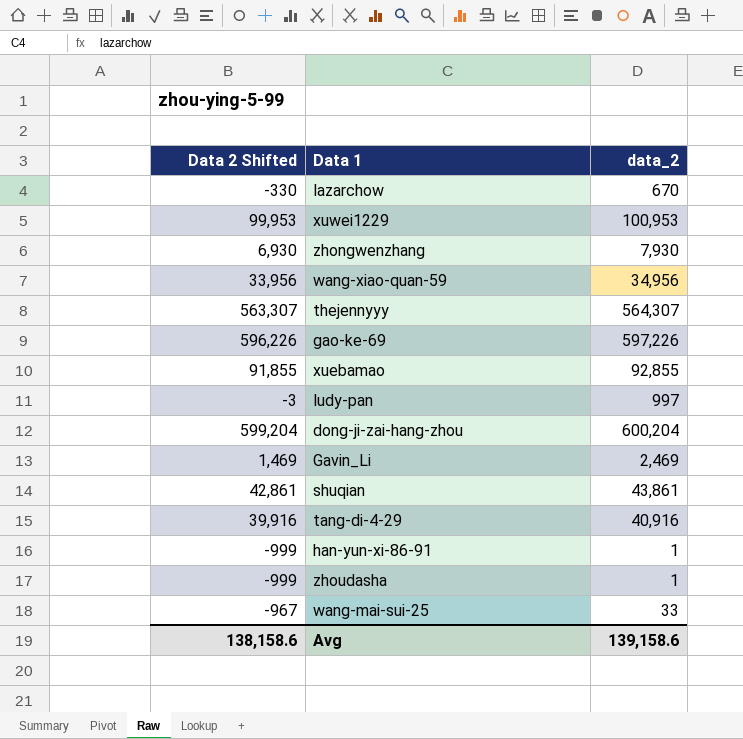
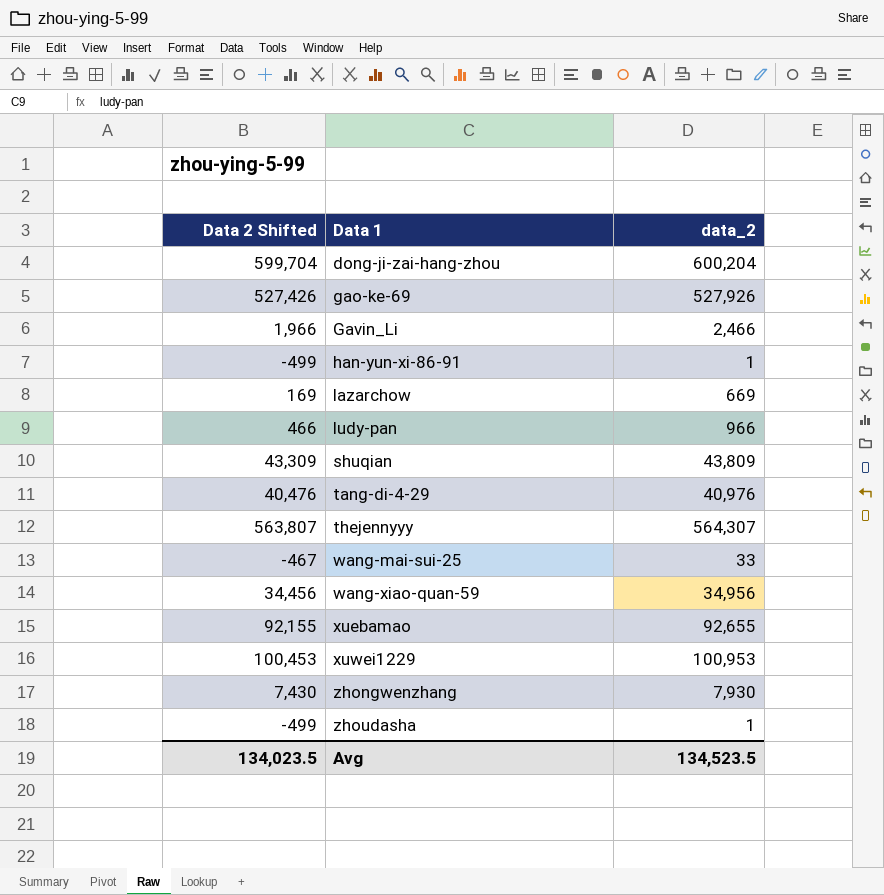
row order: none -> Data 1 ascending
column Data 2 Shifted | formula: [data_2] - 1000 -> [data_2] - 500
gao-ke-69 | data_2: 597,226 -> 527,926
Gavin_Li | data_2: 2,469 -> 2,466
lazarchow | data_2: 670 -> 669
ludy-pan | data_2: 997 -> 966
shuqian | data_2: 43,861 -> 43,809
tang-di-4-29 | data_2: 40,916 -> 40,976
xuebamao | data_2: 92,855 -> 92,655
Avg | Data 2 Shifted: 138,158.6 -> 134,023.5
Avg | data_2: 139,158.6 -> 134,523.5

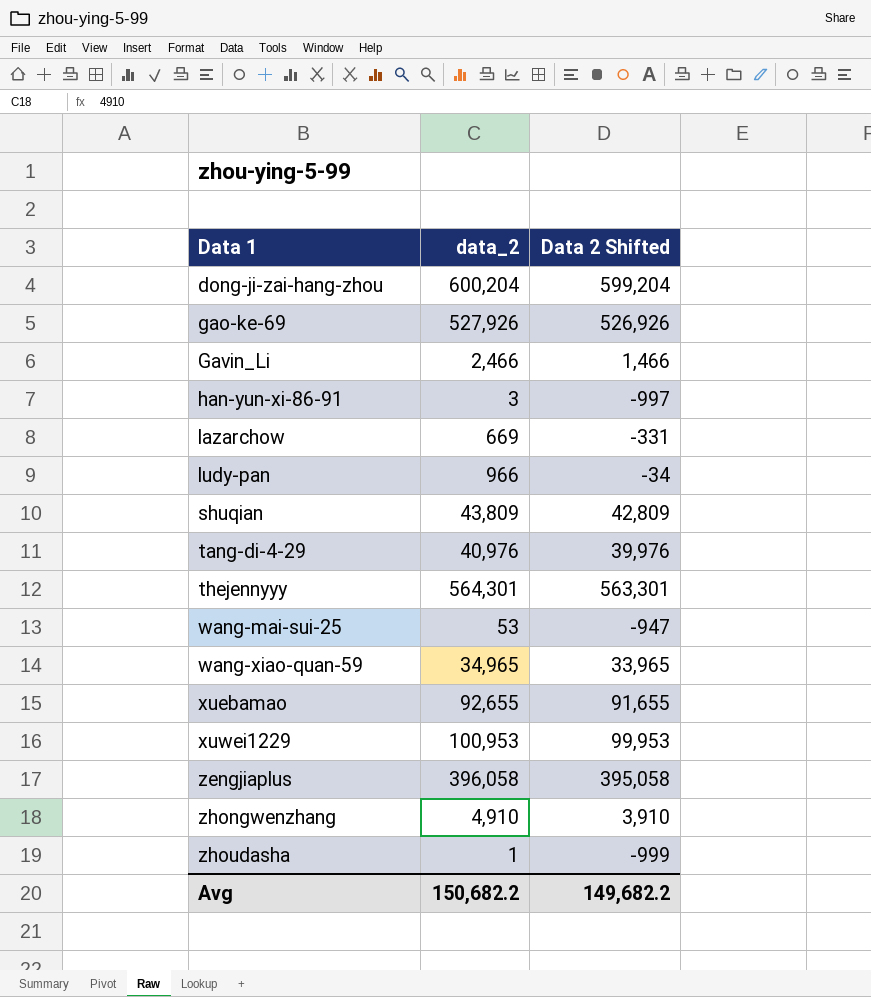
column Data 2 Shifted | formula: [data_2] - 500 -> [data_2] - 1000
column Data 2 Shifted | position: 1 -> 3
han-yun-xi-86-91 | data_2: 1 -> 3
thejennyyy | data_2: 564,307 -> 564,301
wang-mai-sui-25 | data_2: 33 -> 53
wang-xiao-quan-59 | data_2: 34,956 -> 34,965
row zengjiaplus: none -> 396,058 | 395,058
zhongwenzhang | data_2: 7,930 -> 4,910
Avg | data_2: 134,523.5 -> 150,682.2
Avg | Data 2 Shifted: 134,023.5 -> 149,682.2

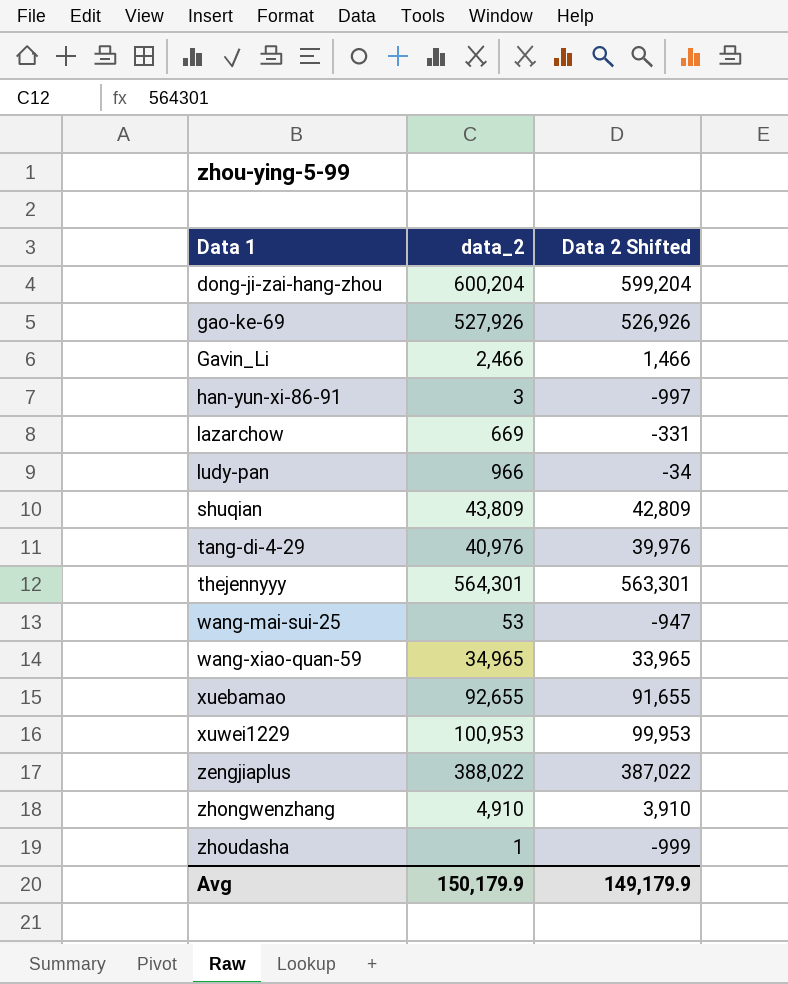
zengjiaplus | data_2: 396,058 -> 388,022
zengjiaplus | Data 2 Shifted: 395,058 -> 387,022
Avg | data_2: 150,682.2 -> 150,179.9
Avg | Data 2 Shifted: 149,682.2 -> 149,179.9

